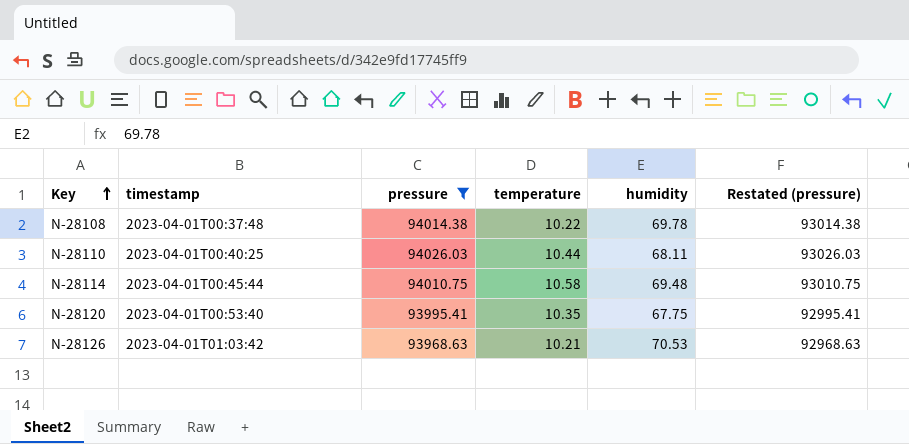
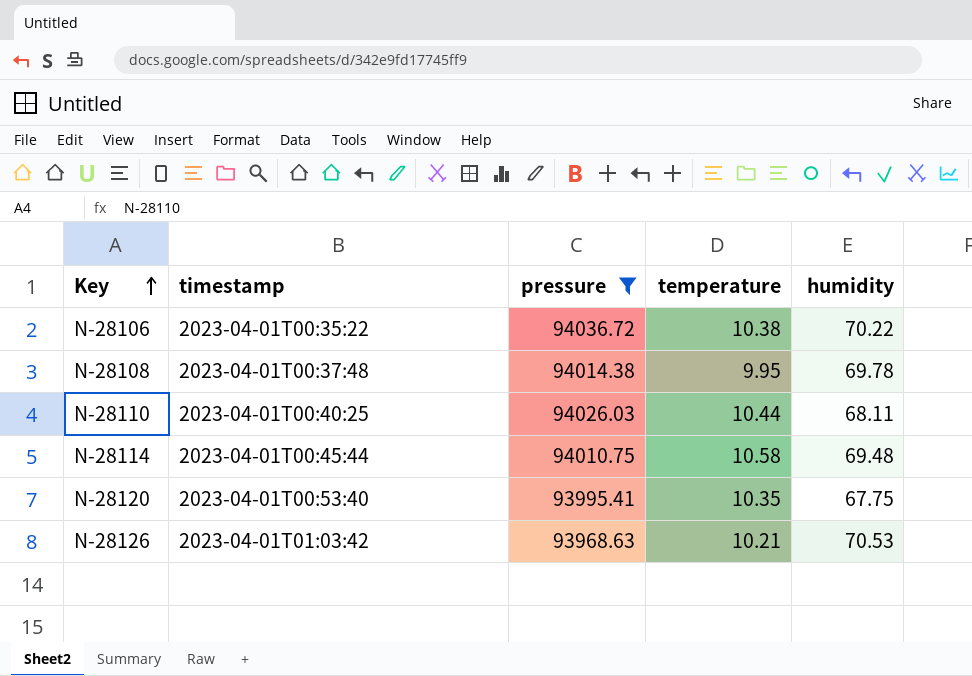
column Restated (pressure) | formula: [pressure] - 1000 -> none
row N-28106: none -> 2023-04-01T00:35:22 | 94036.72 | 10.38 | 70.22
N-28108 | temperature: 10.22 -> 9.95

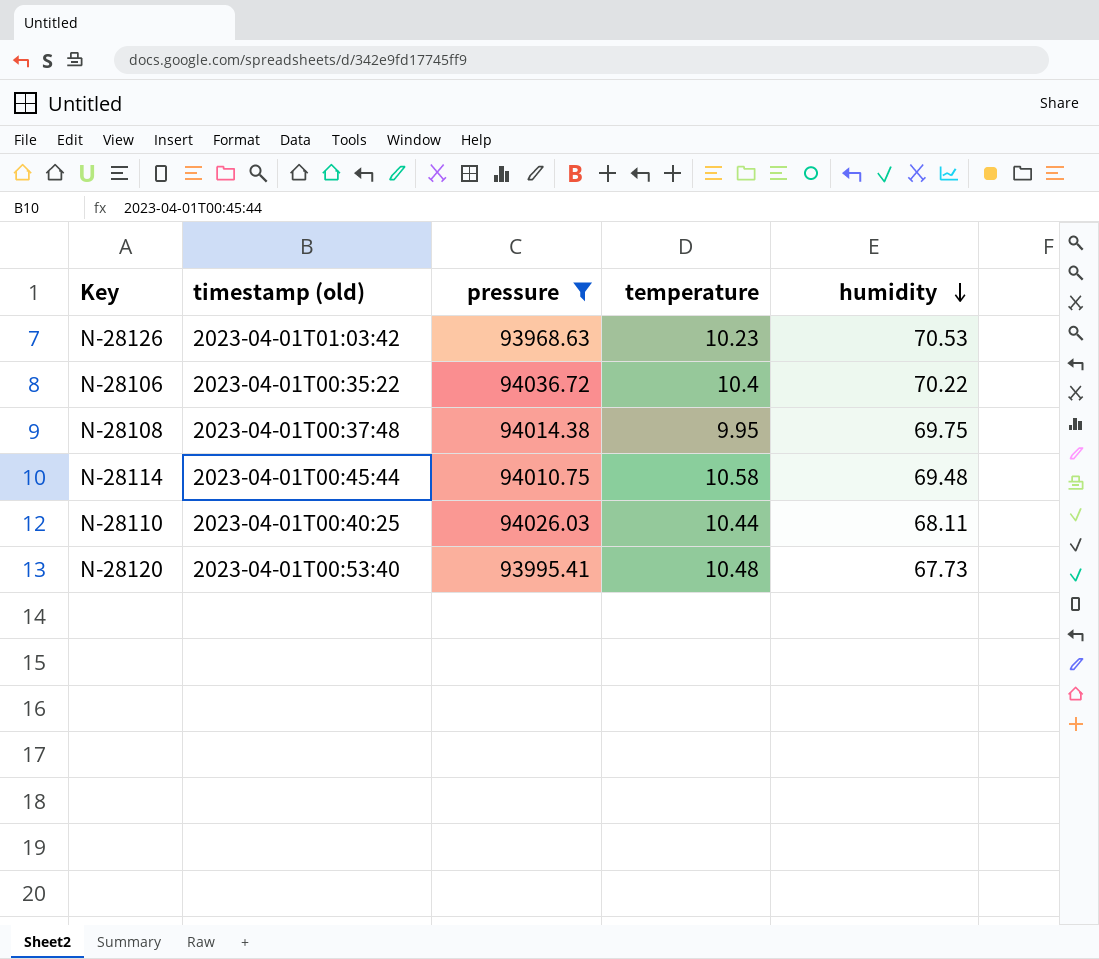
row order: Key ascending -> humidity descending
column name: timestamp -> timestamp (old)
N-28126 | temperature: 10.21 -> 10.23
N-28106 | temperature: 10.38 -> 10.4
N-28108 | humidity: 69.78 -> 69.75
N-28120 | temperature: 10.35 -> 10.48
N-28120 | humidity: 67.75 -> 67.73

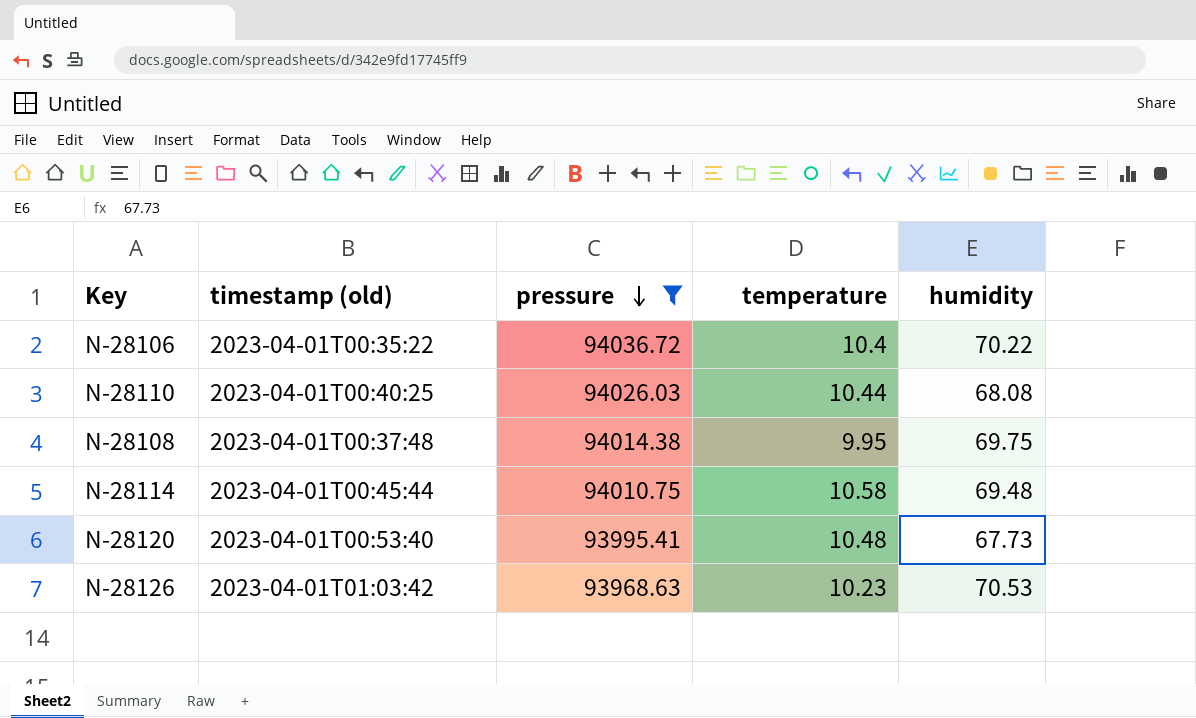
row order: humidity descending -> pressure descending
N-28110 | humidity: 68.11 -> 68.08

